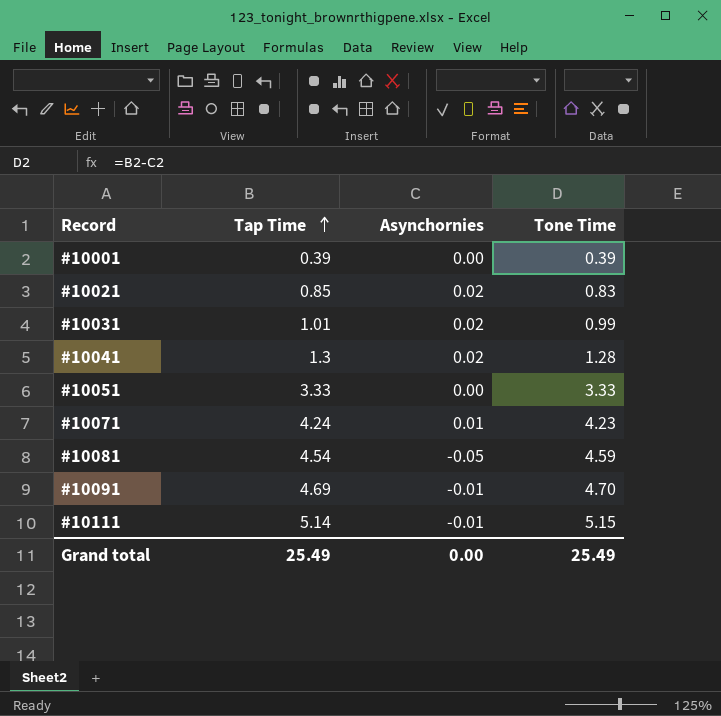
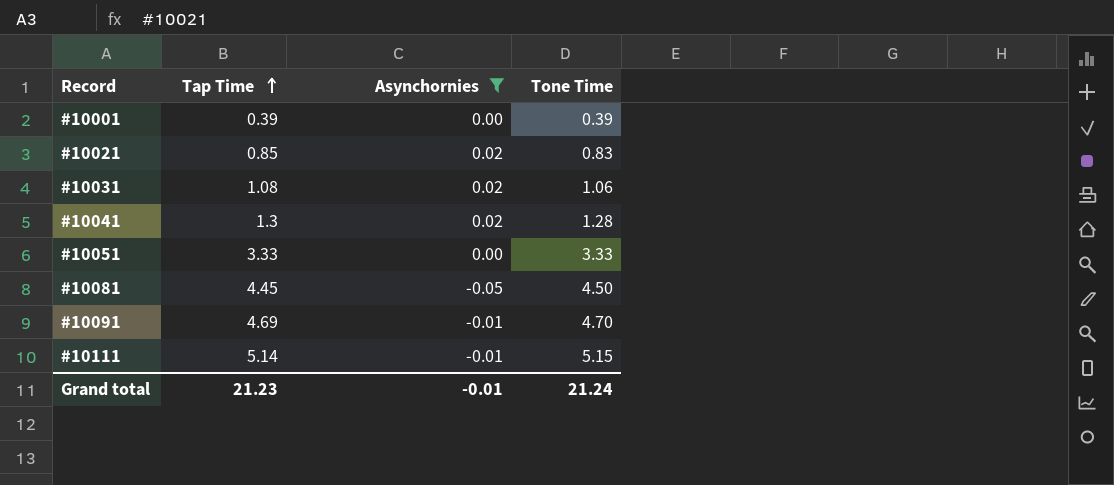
filter: none -> Asynchornies != 0.01
#10031 | Tap Time: 1.01 -> 1.08
#10031 | Tone Time: 0.99 -> 1.06
#10081 | Tap Time: 4.54 -> 4.45
#10081 | Tone Time: 4.59 -> 4.50
Grand total | Tap Time: 25.49 -> 21.23
Grand total | Asynchornies: 0.00 -> -0.01
Grand total | Tone Time: 25.49 -> 21.24

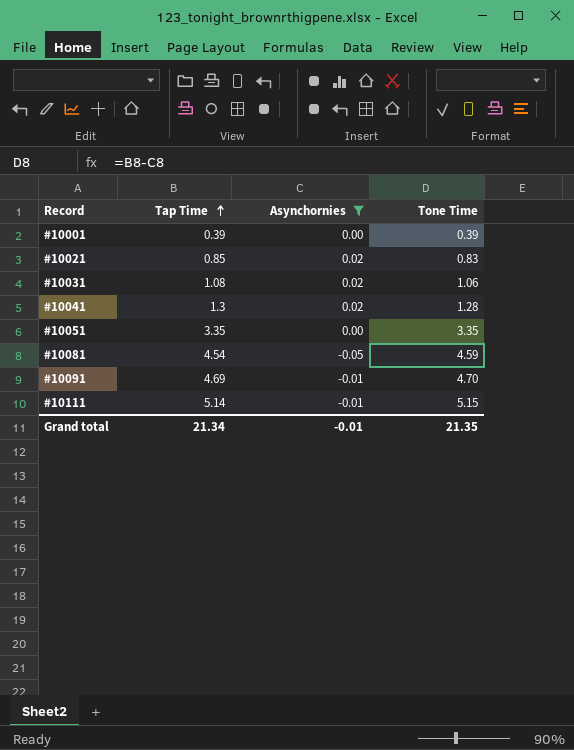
#10051 | Tap Time: 3.33 -> 3.35
#10051 | Tone Time: 3.33 -> 3.35
#10081 | Tap Time: 4.45 -> 4.54
#10081 | Tone Time: 4.50 -> 4.59
Grand total | Tap Time: 21.23 -> 21.34
Grand total | Tone Time: 21.24 -> 21.35

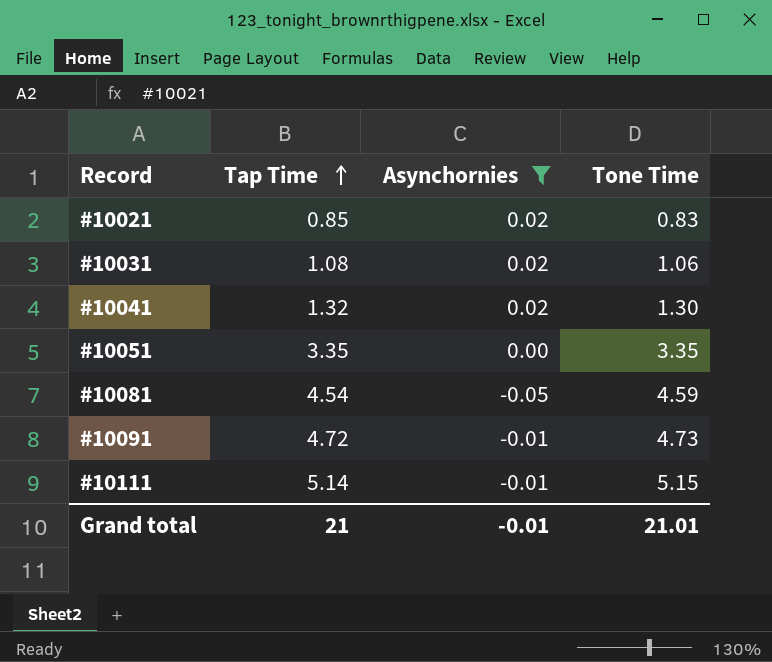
row #10001: 0.39 | 0.00 | 0.39 -> none
#10041 | Tap Time: 1.3 -> 1.32
#10041 | Tone Time: 1.28 -> 1.30
#10091 | Tap Time: 4.69 -> 4.72
#10091 | Tone Time: 4.70 -> 4.73
Grand total | Tap Time: 21.34 -> 21
Grand total | Tone Time: 21.35 -> 21.01

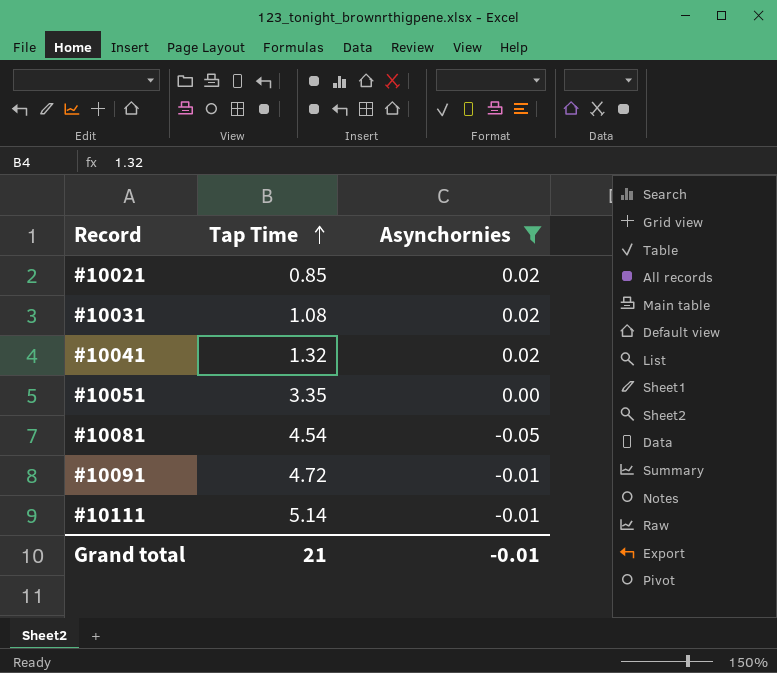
column Tone Time | formula: [Tap Time] - [Asynchornies] -> none

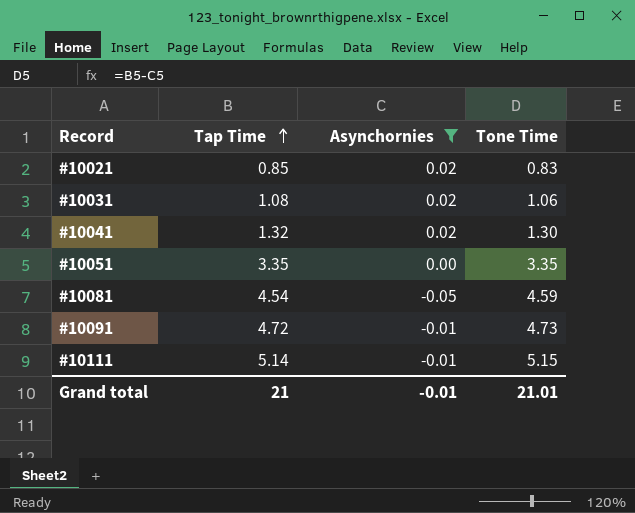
column Tone Time | formula: none -> [Tap Time] - [Asynchornies]

